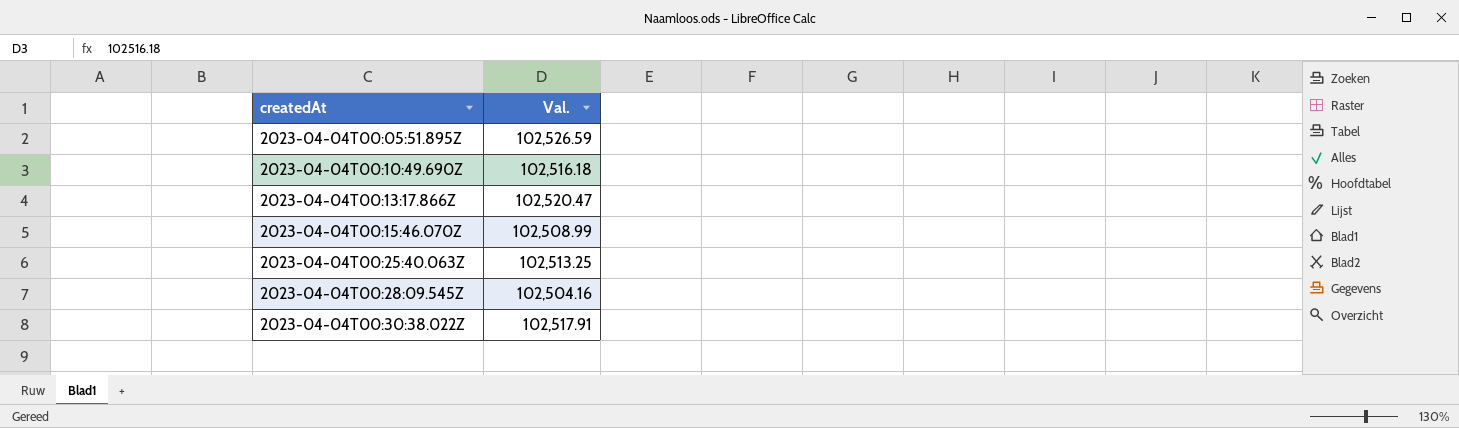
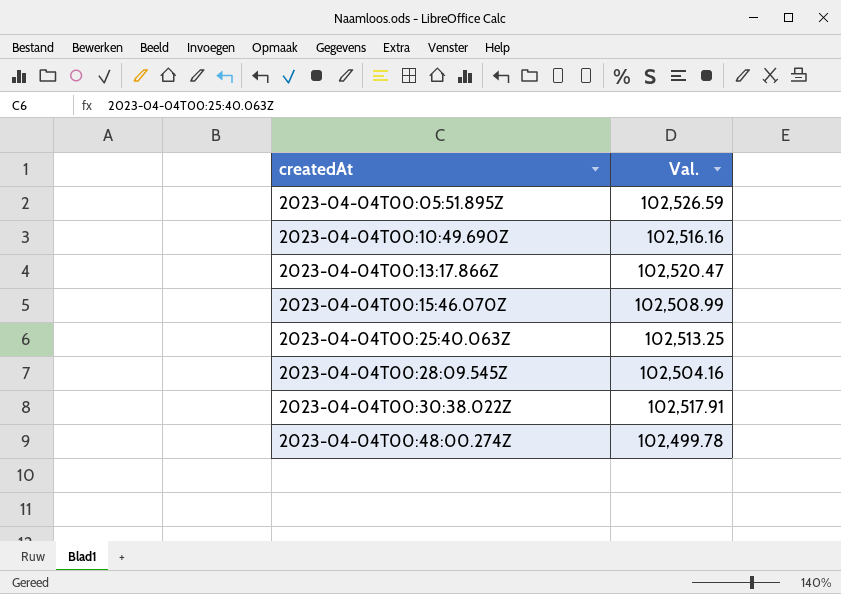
2023-04-04T00:10:49.690Z | Val.: 102,516.18 -> 102,516.16
row 2023-04-04T00:48:00.274Z: none -> 102,499.78

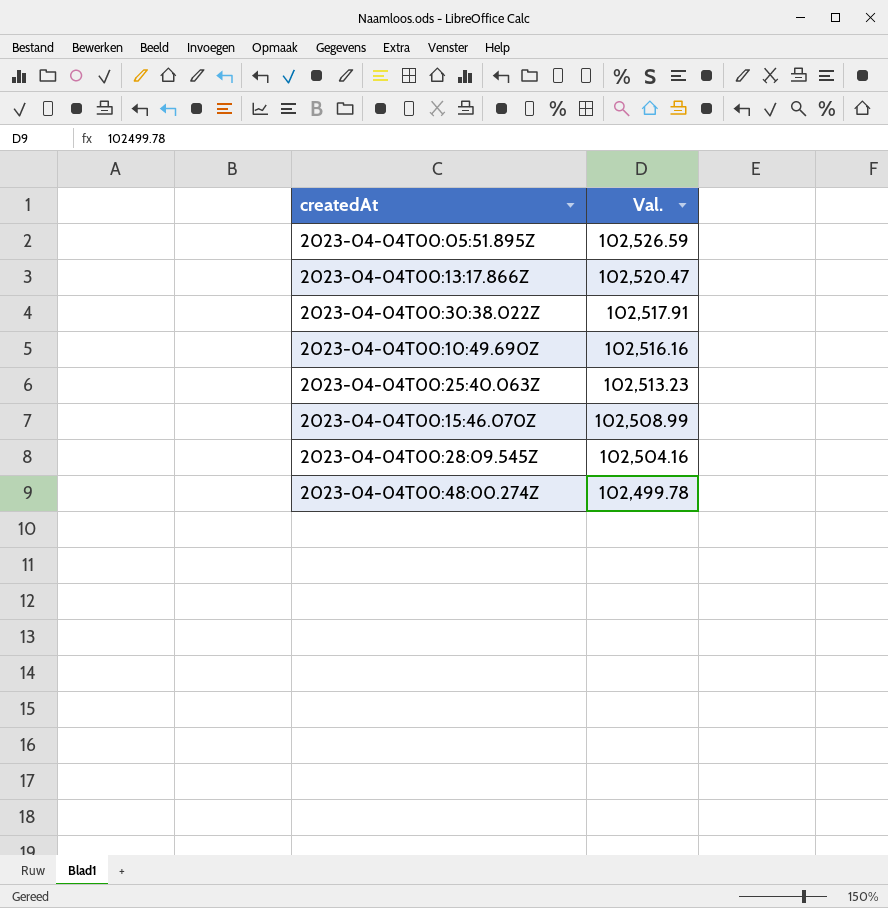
row order: createdAt ascending -> Val. descending
2023-04-04T00:25:40.063Z | Val.: 102,513.25 -> 102,513.23

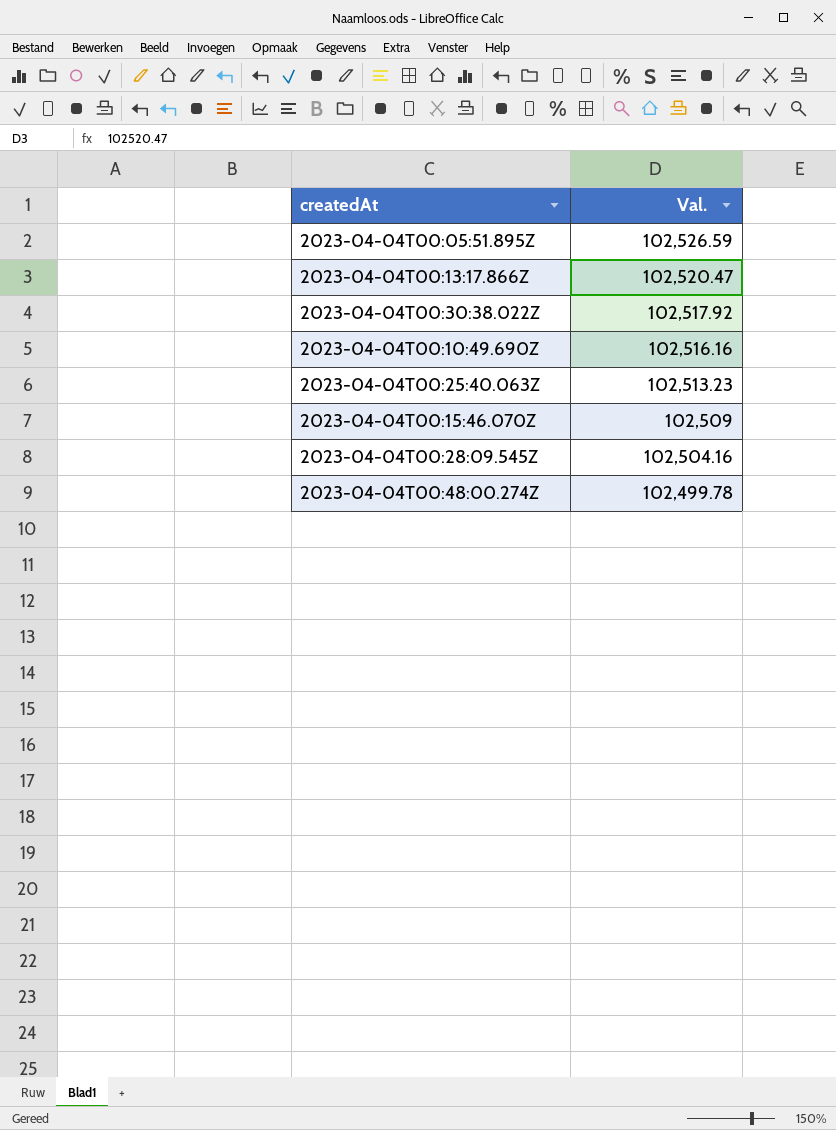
2023-04-04T00:30:38.022Z | Val.: 102,517.91 -> 102,517.92
2023-04-04T00:15:46.070Z | Val.: 102,508.99 -> 102,509

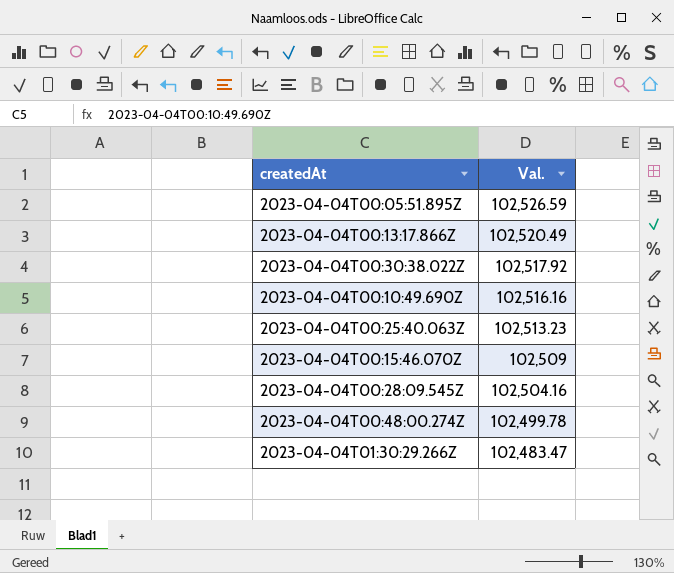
2023-04-04T00:13:17.866Z | Val.: 102,520.47 -> 102,520.49
row 2023-04-04T01:30:29.266Z: none -> 102,483.47

